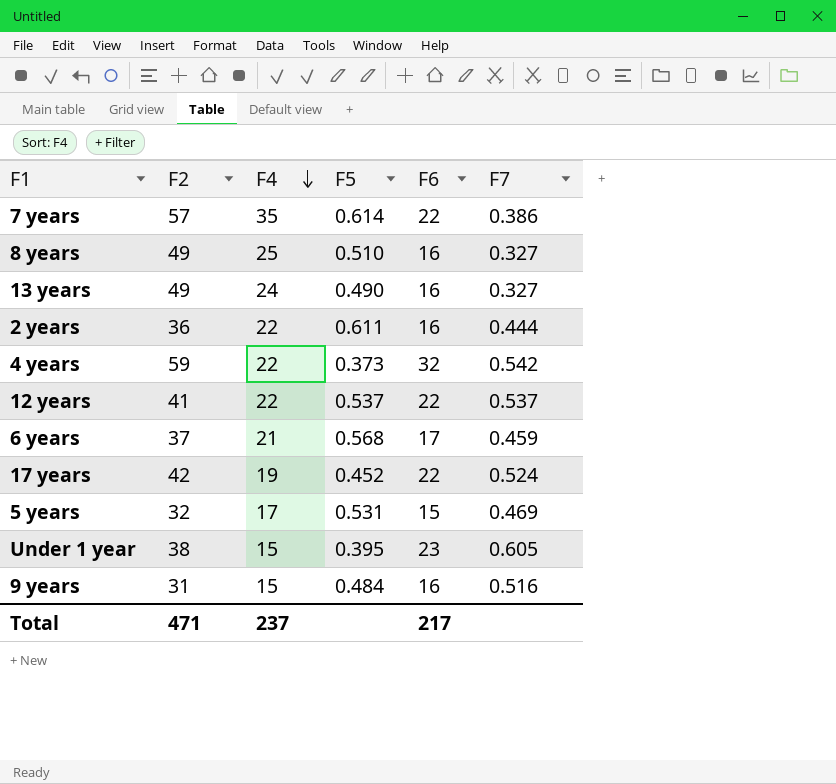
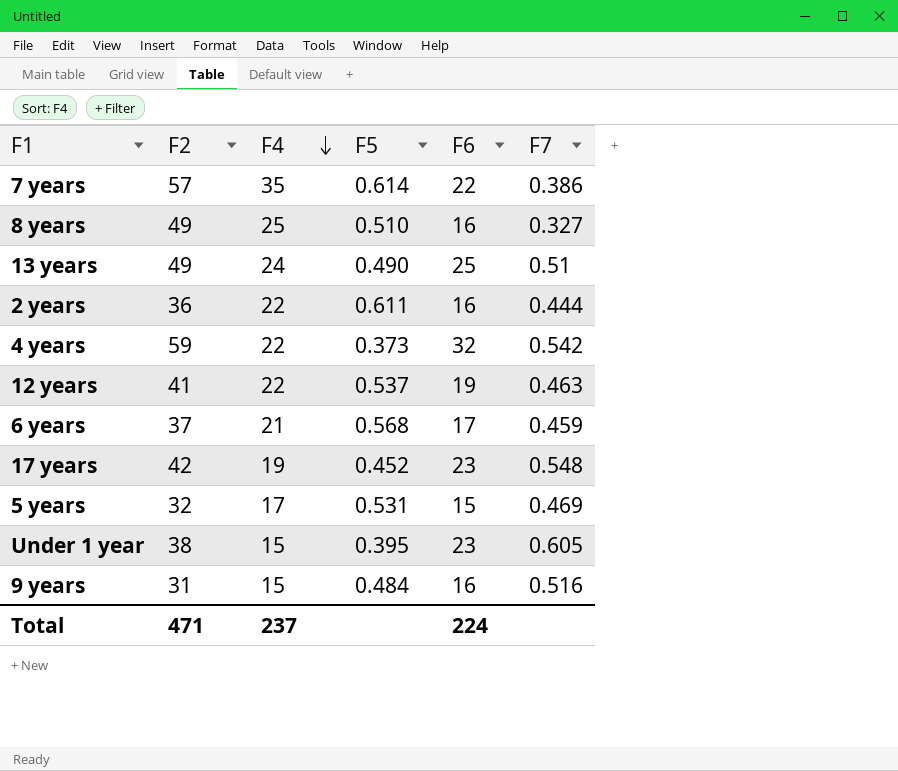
13 years | F6: 16 -> 25
13 years | F7: 0.327 -> 0.51
12 years | F6: 22 -> 19
12 years | F7: 0.537 -> 0.463
17 years | F6: 22 -> 23
17 years | F7: 0.524 -> 0.548
Total | F6: 217 -> 224

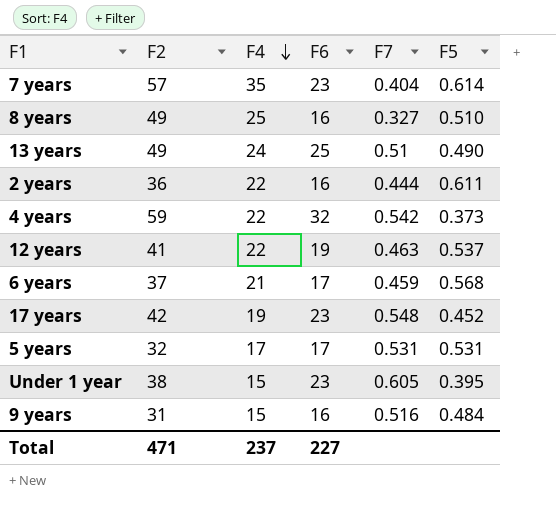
column F5 | position: 4 -> 6
7 years | F6: 22 -> 23
7 years | F7: 0.386 -> 0.404
5 years | F6: 15 -> 17
5 years | F7: 0.469 -> 0.531
Total | F6: 224 -> 227

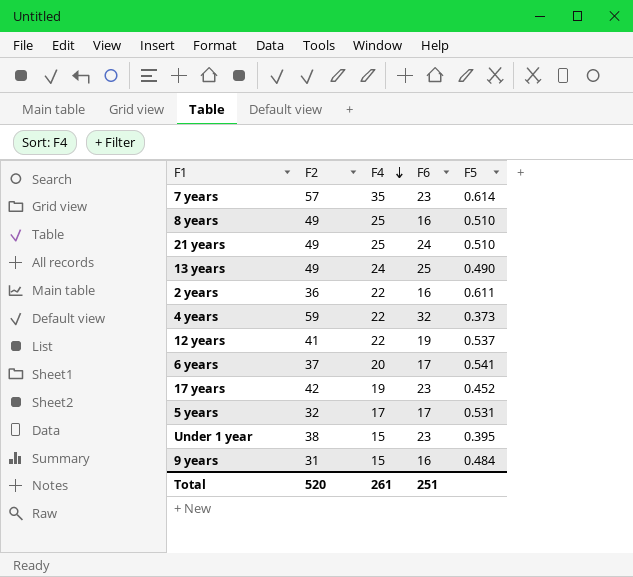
column F7 | formula: [F6] / [F2] -> none
row 21 years: none -> 49 | 25 | 24 | 0.510
6 years | F4: 21 -> 20
6 years | F5: 0.568 -> 0.541
Total | F2: 471 -> 520
Total | F4: 237 -> 261
Total | F6: 227 -> 251

